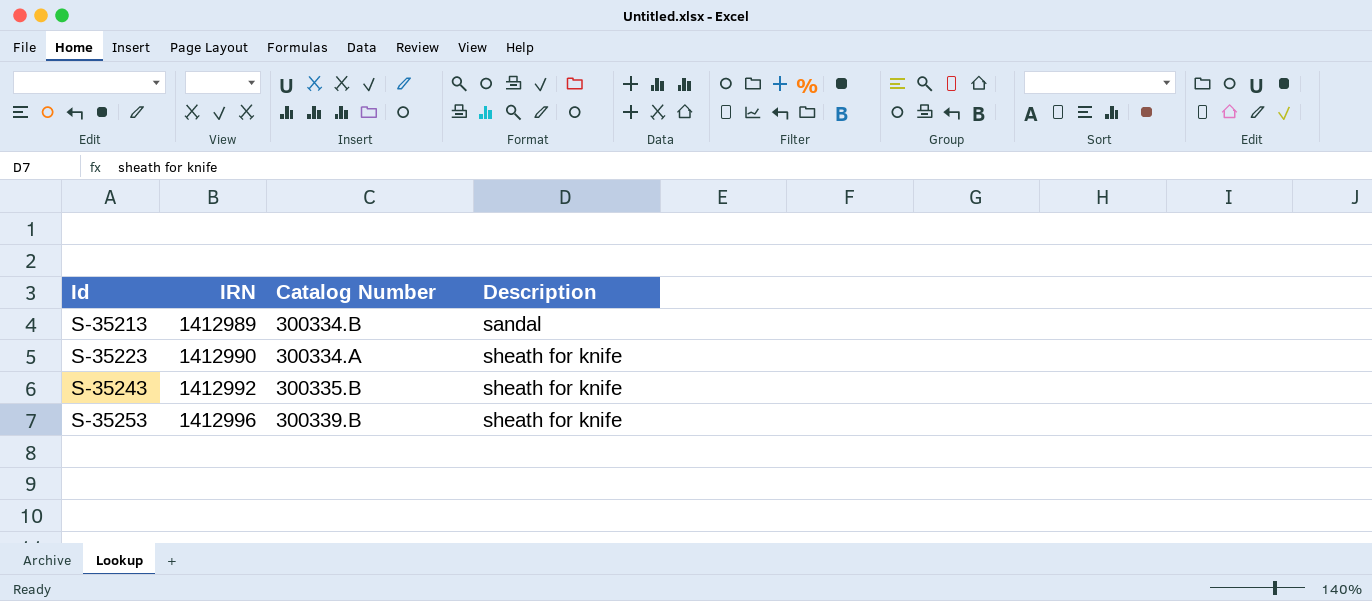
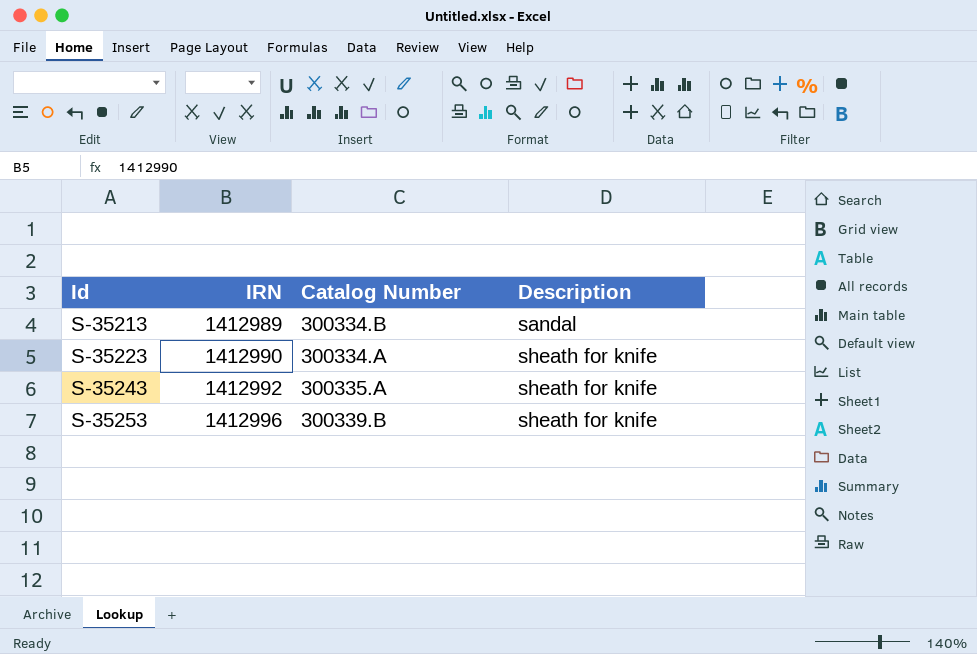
S-35243 | Catalog Number: 300335.B -> 300335.A

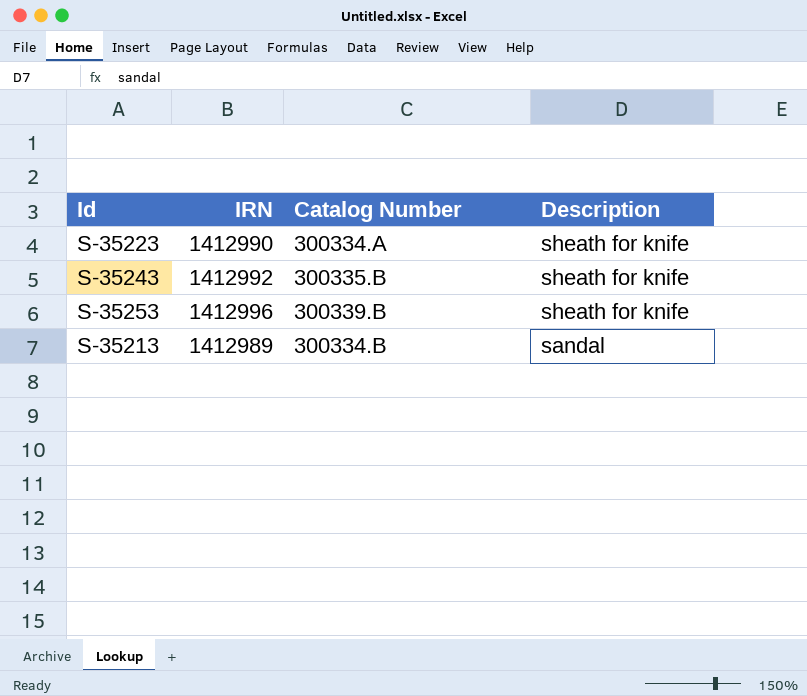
row order: Id ascending -> Description descending
S-35243 | Catalog Number: 300335.A -> 300335.B

